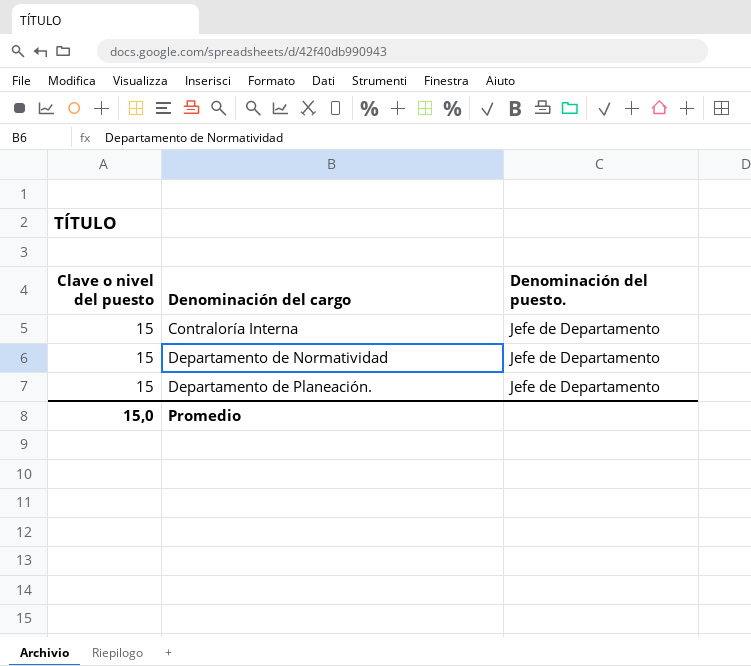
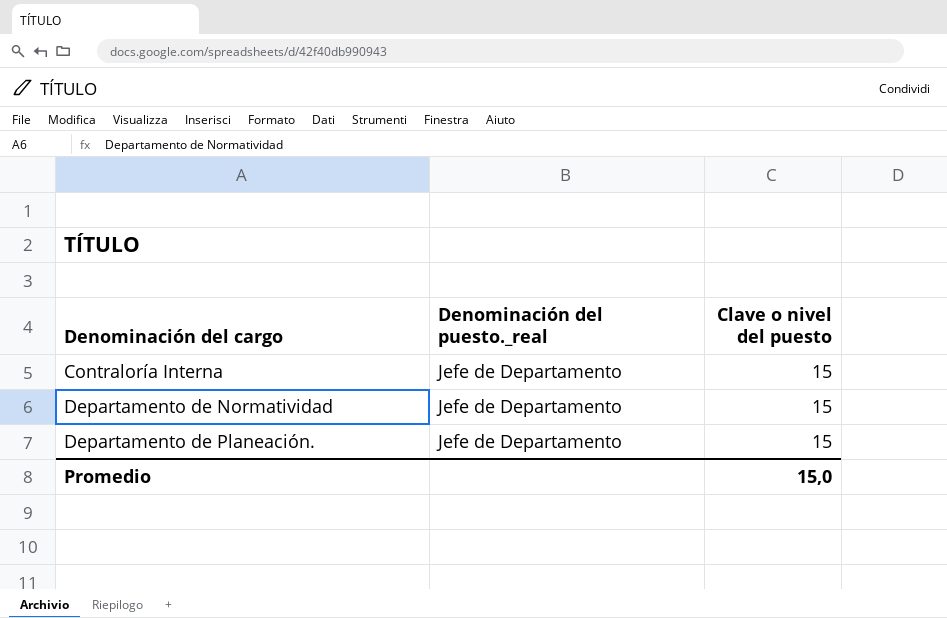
column name: Denominación del puesto. -> Denominación del puesto._real
column Clave o nivel del puesto | position: 1 -> 3

